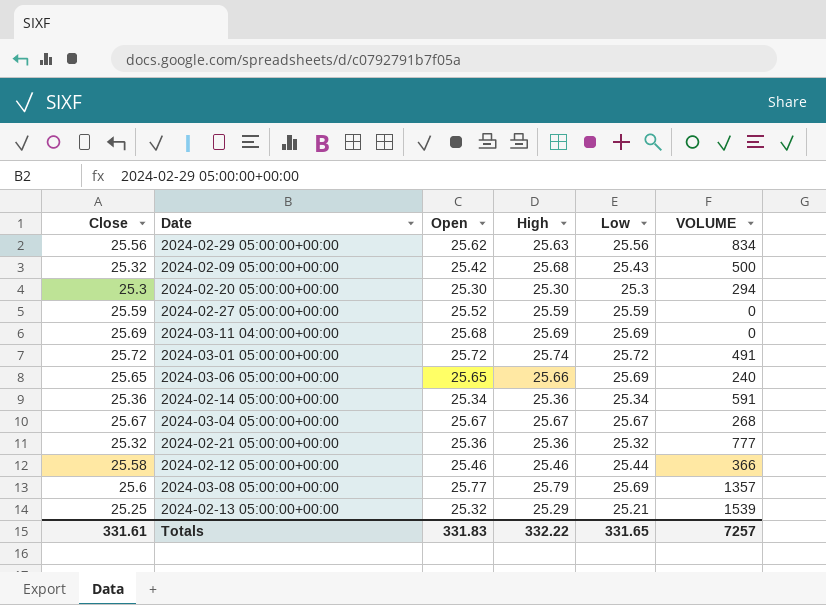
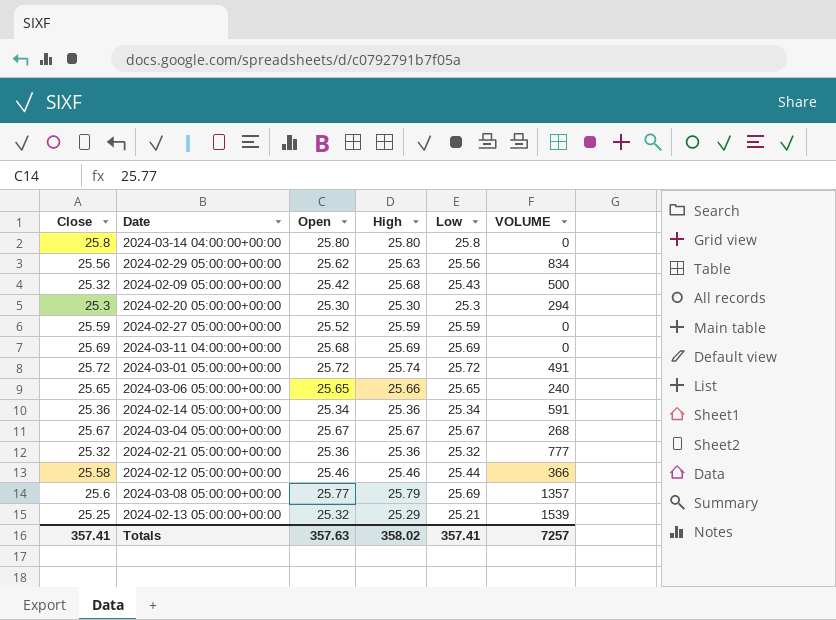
row 2024-03-14 04:00:00+00:00: none -> 25.8 | 25.80 | 25.80 | 25.8 | 0
2024-03-06 05:00:00+00:00 | Low: 25.69 -> 25.65
Totals | Close: 331.61 -> 357.41
Totals | Open: 331.83 -> 357.63
Totals | High: 332.22 -> 358.02
Totals | Low: 331.65 -> 357.41

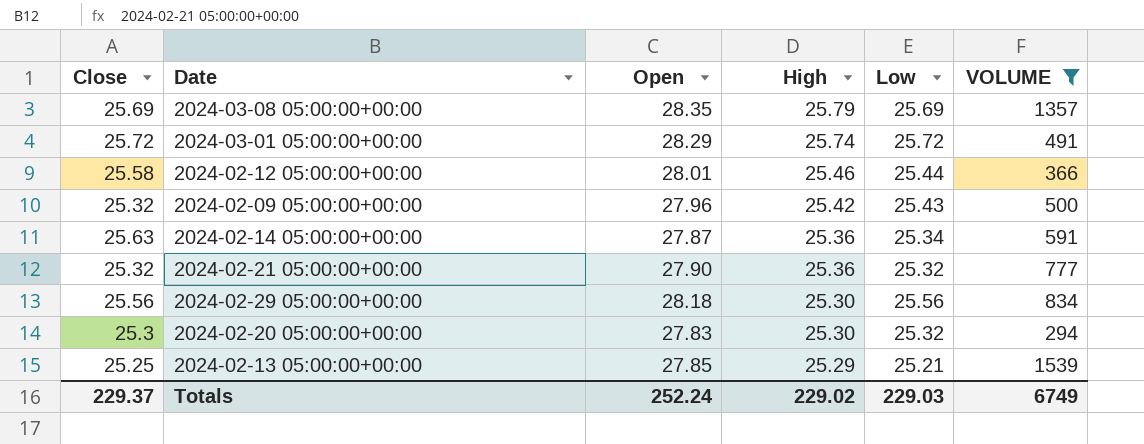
filter: none -> VOLUME >= 294
row order: none -> High descending
2024-03-08 05:00:00+00:00 | Close: 25.6 -> 25.69
2024-03-08 05:00:00+00:00 | Open: 25.77 -> 28.35
2024-03-01 05:00:00+00:00 | Open: 25.72 -> 28.29
2024-02-12 05:00:00+00:00 | Open: 25.46 -> 28.01
2024-02-09 05:00:00+00:00 | Open: 25.42 -> 27.96
2024-02-09 05:00:00+00:00 | High: 25.68 -> 25.42
2024-02-14 05:00:00+00:00 | Close: 25.36 -> 25.63
2024-02-14 05:00:00+00:00 | Open: 25.34 -> 27.87
2024-02-21 05:00:00+00:00 | Open: 25.36 -> 27.90
2024-02-29 05:00:00+00:00 | Open: 25.62 -> 28.18
2024-02-29 05:00:00+00:00 | High: 25.63 -> 25.30
2024-02-20 05:00:00+00:00 | Open: 25.30 -> 27.83
2024-02-20 05:00:00+00:00 | Low: 25.3 -> 25.32
2024-02-13 05:00:00+00:00 | Open: 25.32 -> 27.85
Totals | Close: 357.41 -> 229.37
Totals | Open: 357.63 -> 252.24
Totals | High: 358.02 -> 229.02
Totals | Low: 357.41 -> 229.03
Totals | VOLUME: 7257 -> 6749

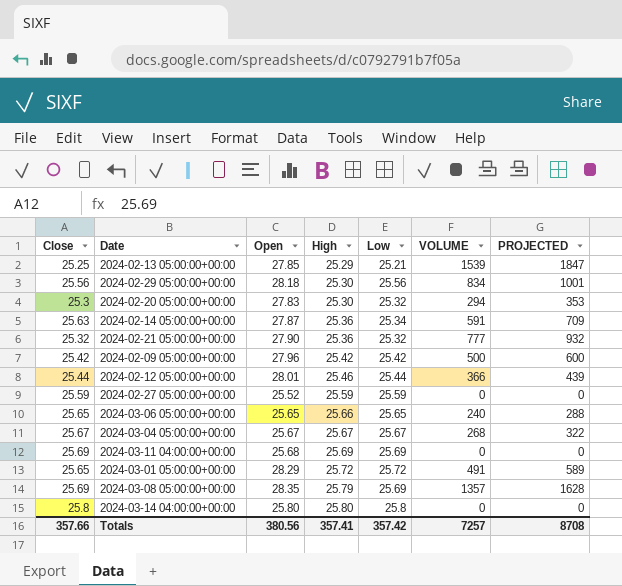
filter: VOLUME >= 294 -> none
row order: High descending -> High ascending
column PROJECTED | formula: none -> [VOLUME] * 1.2
2024-02-09 05:00:00+00:00 | Close: 25.32 -> 25.42
2024-02-09 05:00:00+00:00 | Low: 25.43 -> 25.42
2024-02-12 05:00:00+00:00 | Close: 25.58 -> 25.44
2024-03-01 05:00:00+00:00 | Close: 25.72 -> 25.65
2024-03-01 05:00:00+00:00 | High: 25.74 -> 25.72
Totals | Close: 229.37 -> 357.66
Totals | Open: 252.24 -> 380.56
Totals | High: 229.02 -> 357.41
Totals | Low: 229.03 -> 357.42
Totals | VOLUME: 6749 -> 7257

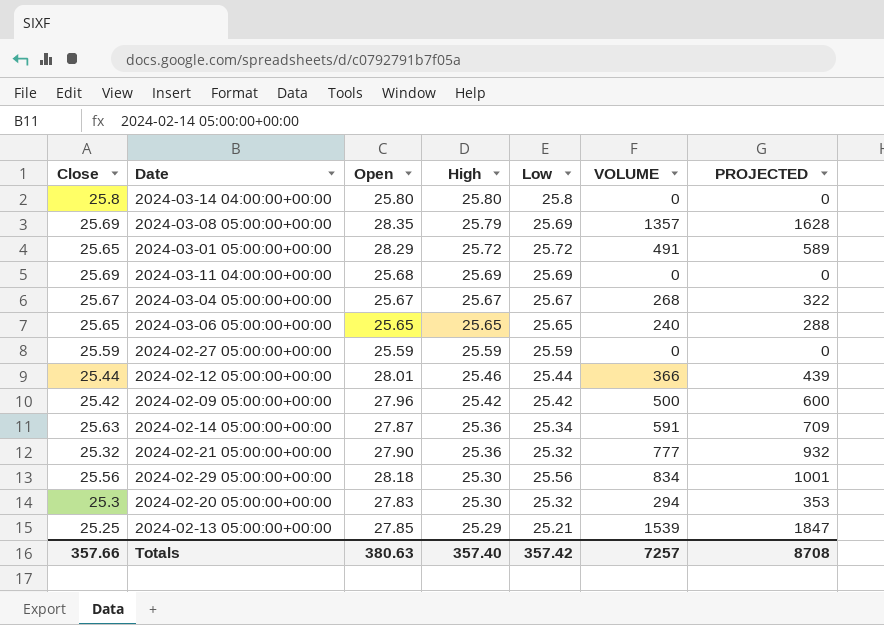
row order: High ascending -> High descending
2024-03-06 05:00:00+00:00 | High: 25.66 -> 25.65
2024-02-27 05:00:00+00:00 | Open: 25.52 -> 25.59
Totals | Open: 380.56 -> 380.63
Totals | High: 357.41 -> 357.40

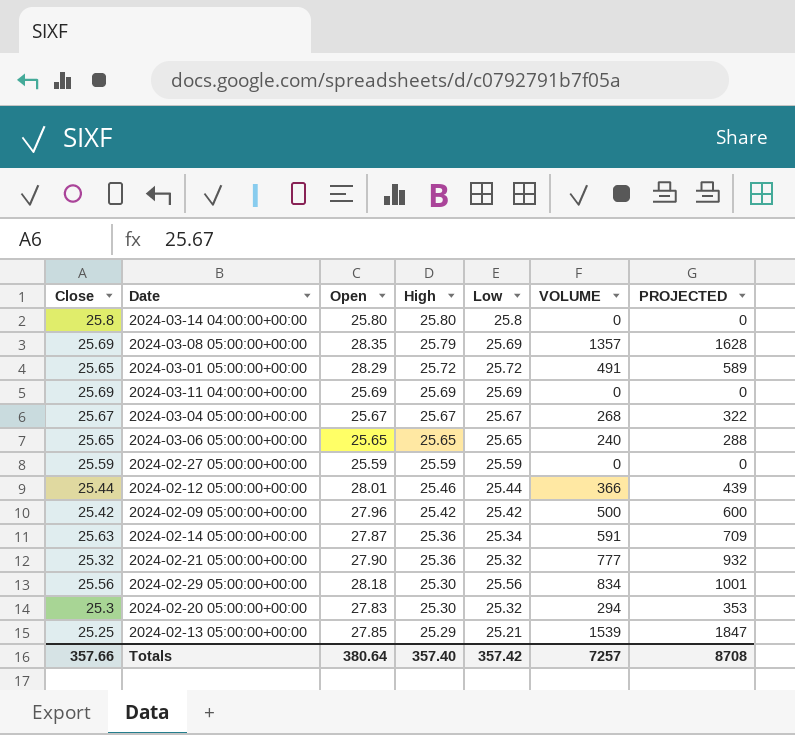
2024-03-11 04:00:00+00:00 | Open: 25.68 -> 25.69
Totals | Open: 380.63 -> 380.64

